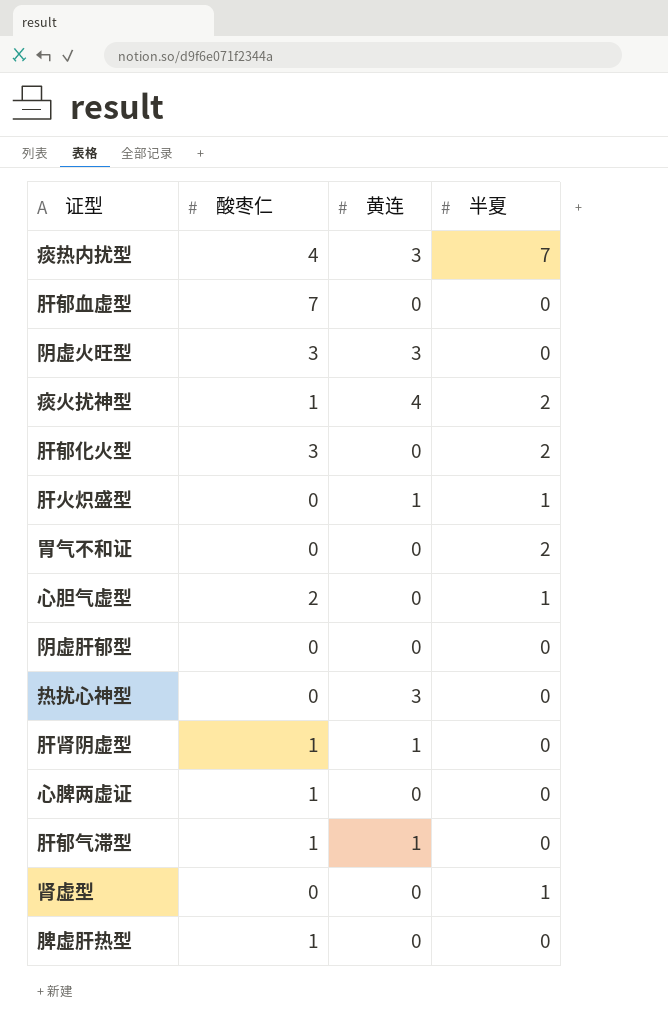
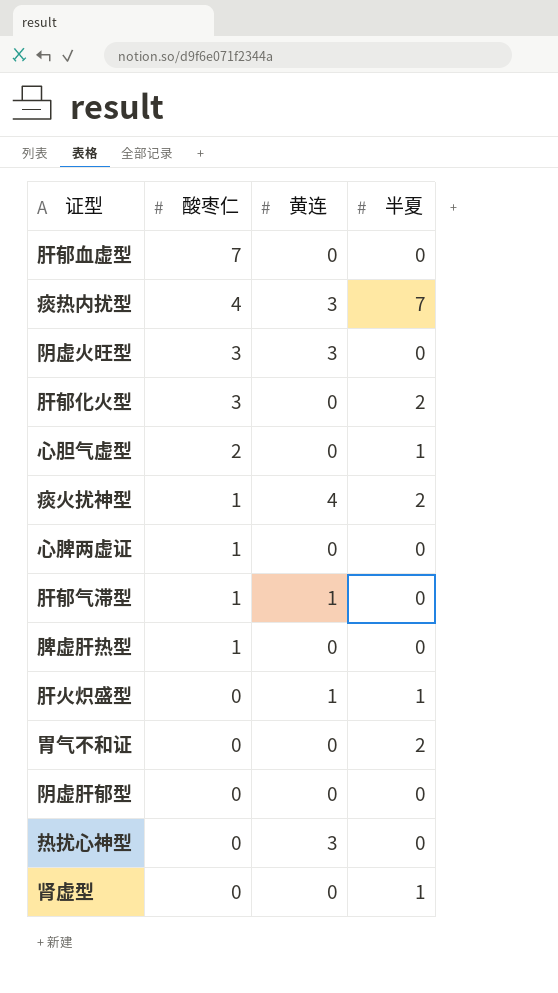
row order: none -> 酸枣仁 descending
row 肝肾阴虚型: 1 | 1 | 0 -> none

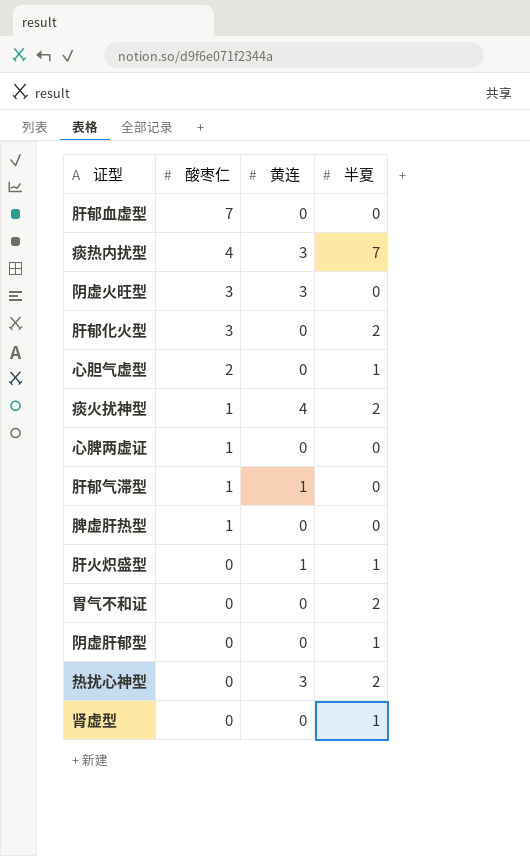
阴虚肝郁型 | 半夏: 0 -> 1
热扰心神型 | 半夏: 0 -> 2

